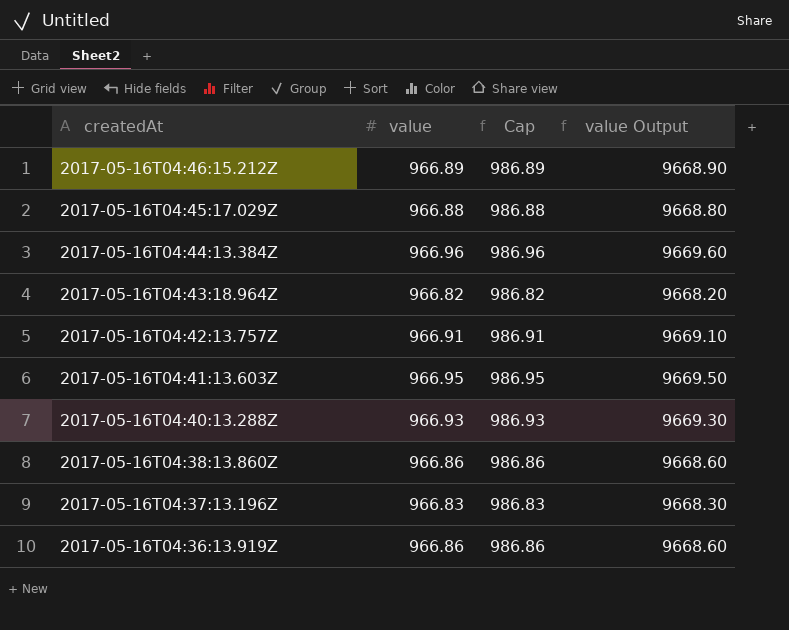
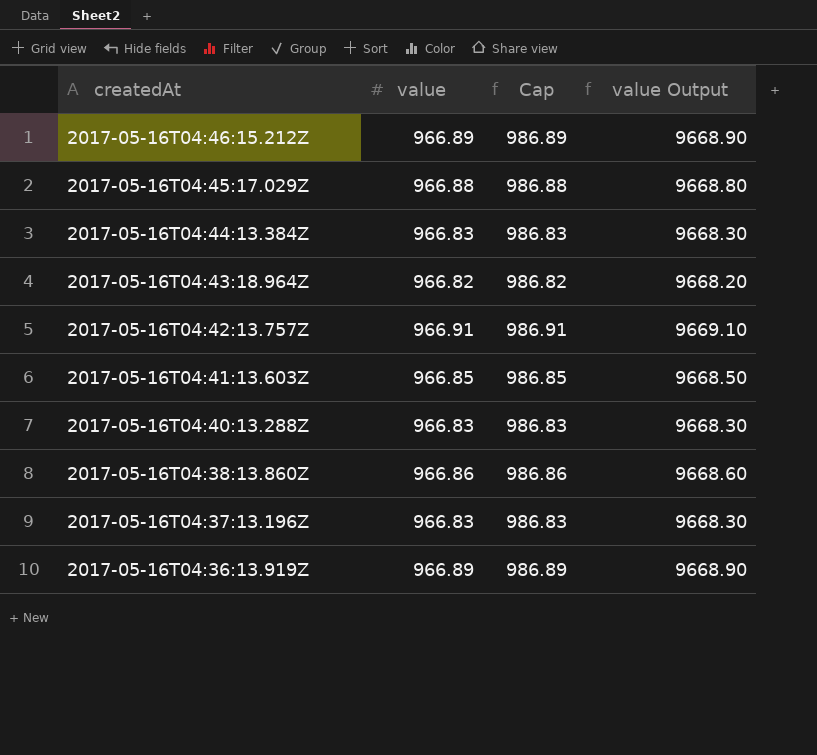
2017-05-16T04:44:13.384Z | value: 966.96 -> 966.83
2017-05-16T04:44:13.384Z | Cap: 986.96 -> 986.83
2017-05-16T04:44:13.384Z | value Output: 9669.60 -> 9668.30
2017-05-16T04:41:13.603Z | value: 966.95 -> 966.85
2017-05-16T04:41:13.603Z | Cap: 986.95 -> 986.85
2017-05-16T04:41:13.603Z | value Output: 9669.50 -> 9668.50
2017-05-16T04:40:13.288Z | value: 966.93 -> 966.83
2017-05-16T04:40:13.288Z | Cap: 986.93 -> 986.83
2017-05-16T04:40:13.288Z | value Output: 9669.30 -> 9668.30
2017-05-16T04:36:13.919Z | value: 966.86 -> 966.89
2017-05-16T04:36:13.919Z | Cap: 986.86 -> 986.89
2017-05-16T04:36:13.919Z | value Output: 9668.60 -> 9668.90

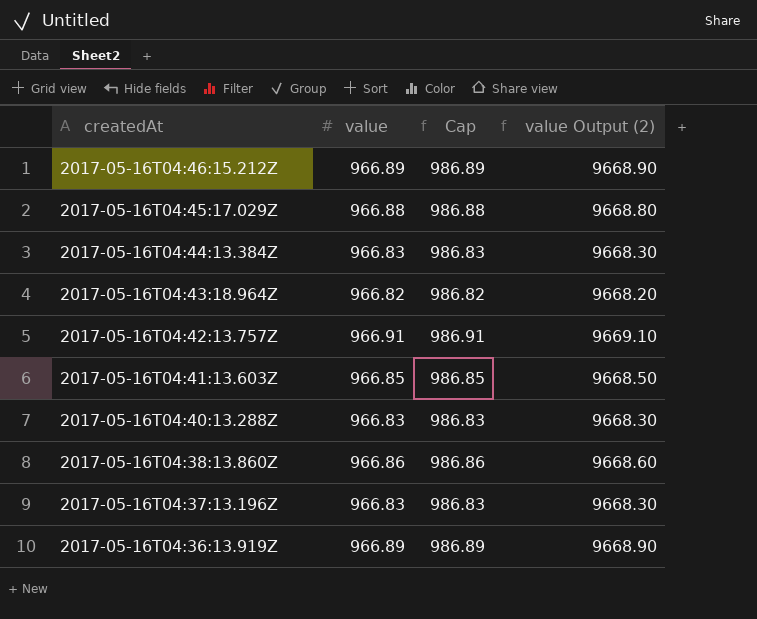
column name: value Output -> value Output (2)

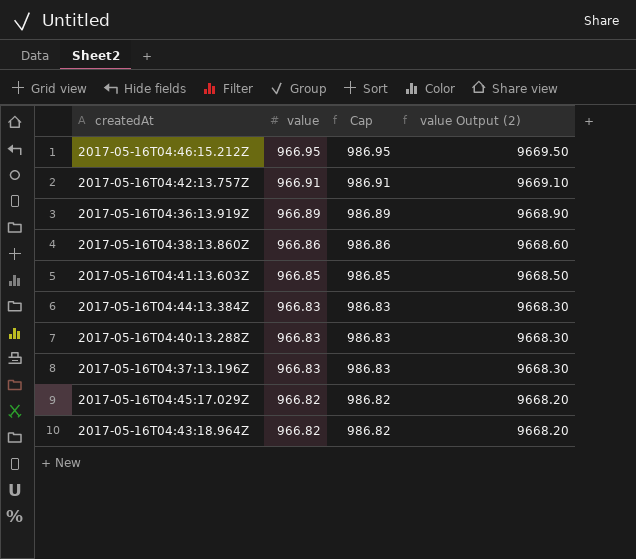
row order: createdAt descending -> value descending
2017-05-16T04:46:15.212Z | value: 966.89 -> 966.95
2017-05-16T04:46:15.212Z | Cap: 986.89 -> 986.95
2017-05-16T04:46:15.212Z | value Output (2): 9668.90 -> 9669.50
2017-05-16T04:45:17.029Z | value: 966.88 -> 966.82
2017-05-16T04:45:17.029Z | Cap: 986.88 -> 986.82
2017-05-16T04:45:17.029Z | value Output (2): 9668.80 -> 9668.20

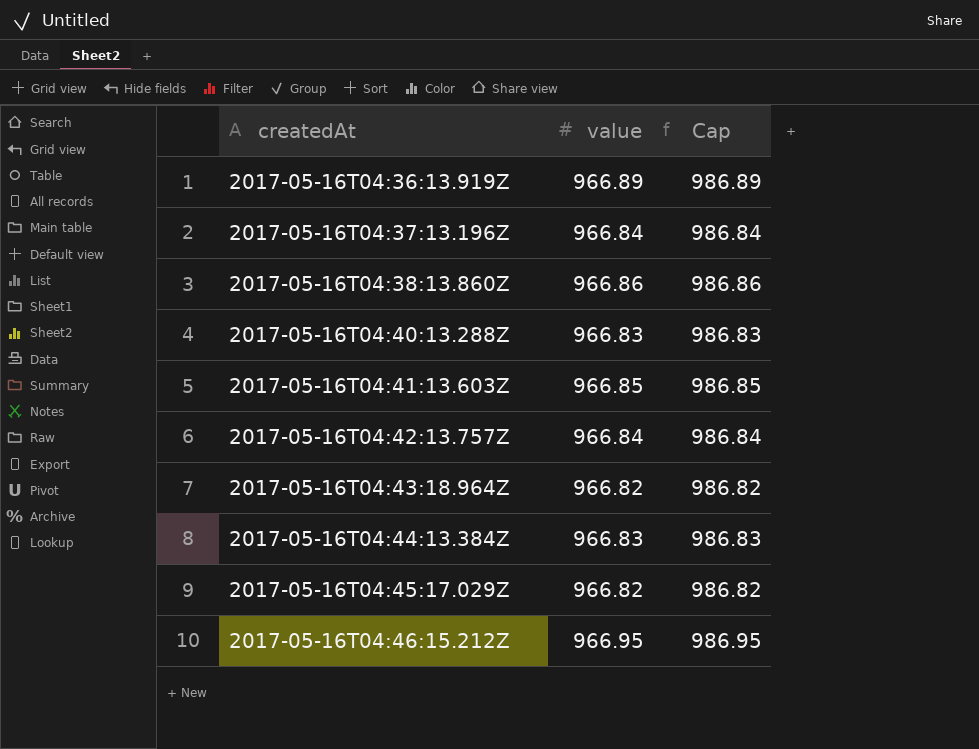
row order: value descending -> createdAt ascending
column value Output (2) | formula: [value] * 10 -> none
2017-05-16T04:37:13.196Z | value: 966.83 -> 966.84
2017-05-16T04:37:13.196Z | Cap: 986.83 -> 986.84
2017-05-16T04:42:13.757Z | value: 966.91 -> 966.84
2017-05-16T04:42:13.757Z | Cap: 986.91 -> 986.84

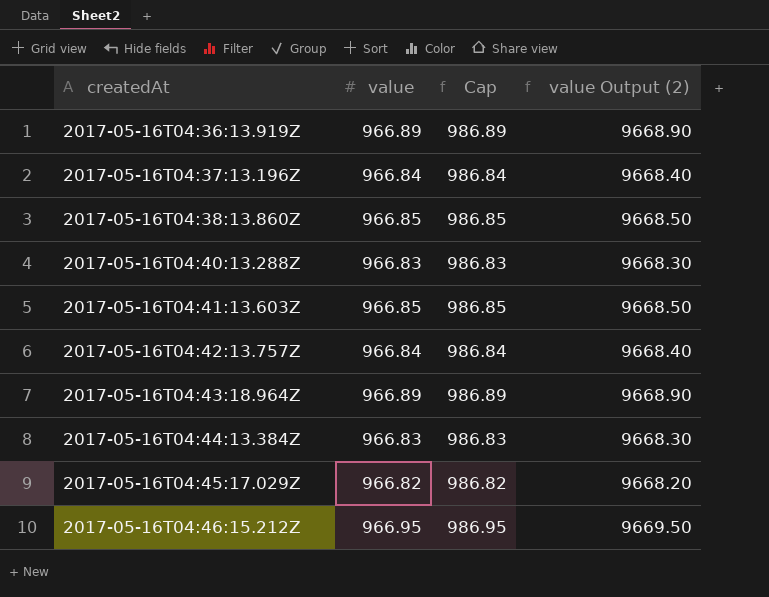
column value Output (2) | formula: none -> [value] * 10
2017-05-16T04:38:13.860Z | value: 966.86 -> 966.85
2017-05-16T04:38:13.860Z | Cap: 986.86 -> 986.85
2017-05-16T04:43:18.964Z | value: 966.82 -> 966.89
2017-05-16T04:43:18.964Z | Cap: 986.82 -> 986.89

